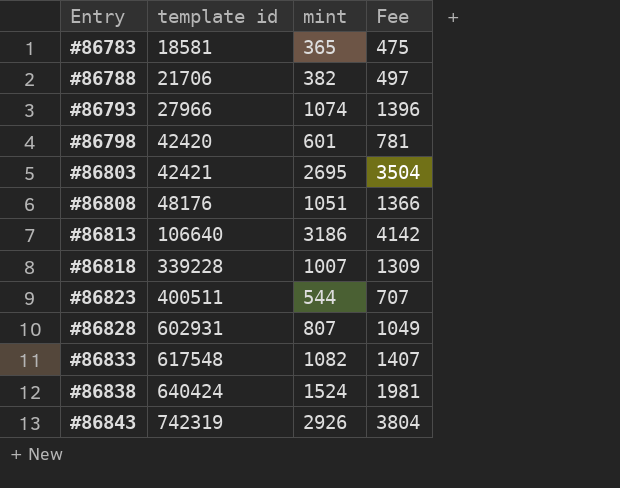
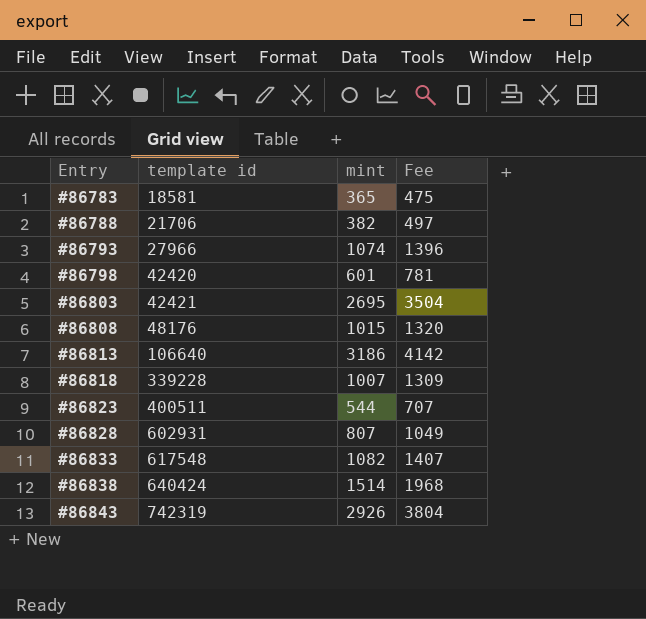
#86808 | mint: 1051 -> 1015
#86808 | Fee: 1366 -> 1320
#86838 | mint: 1524 -> 1514
#86838 | Fee: 1981 -> 1968

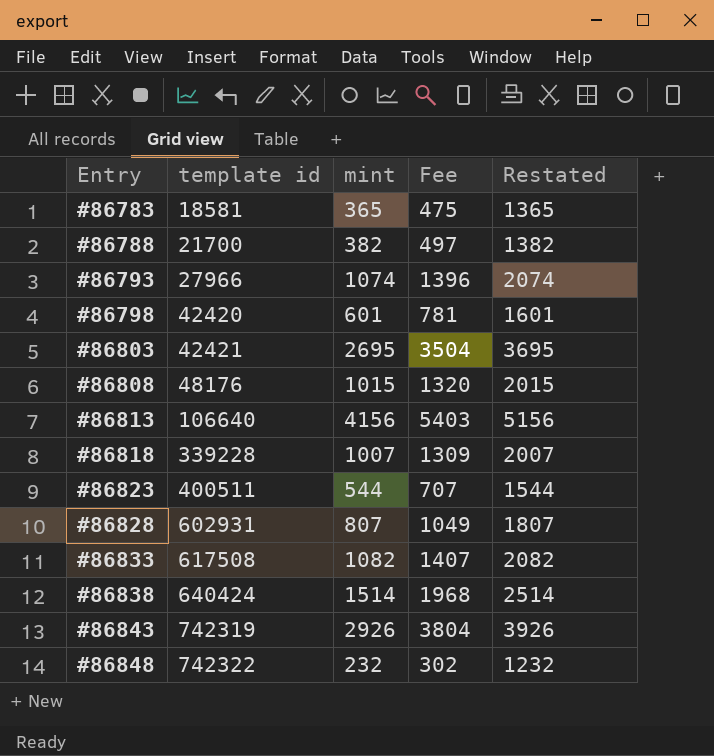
column Restated | formula: none -> [mint] + 1000
#86788 | template id: 21706 -> 21700
#86813 | mint: 3186 -> 4156
#86813 | Fee: 4142 -> 5403
#86833 | template id: 617548 -> 617508
row #86848: none -> 742322 | 232 | 302 | 1232

